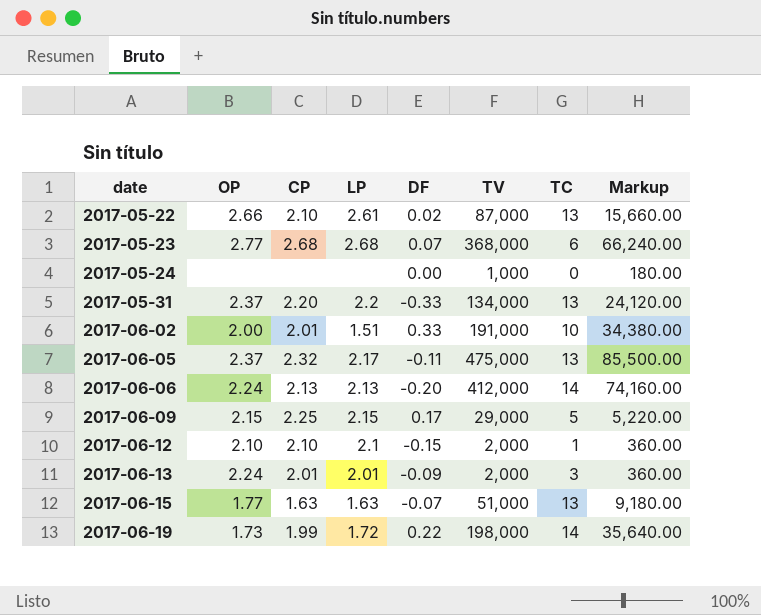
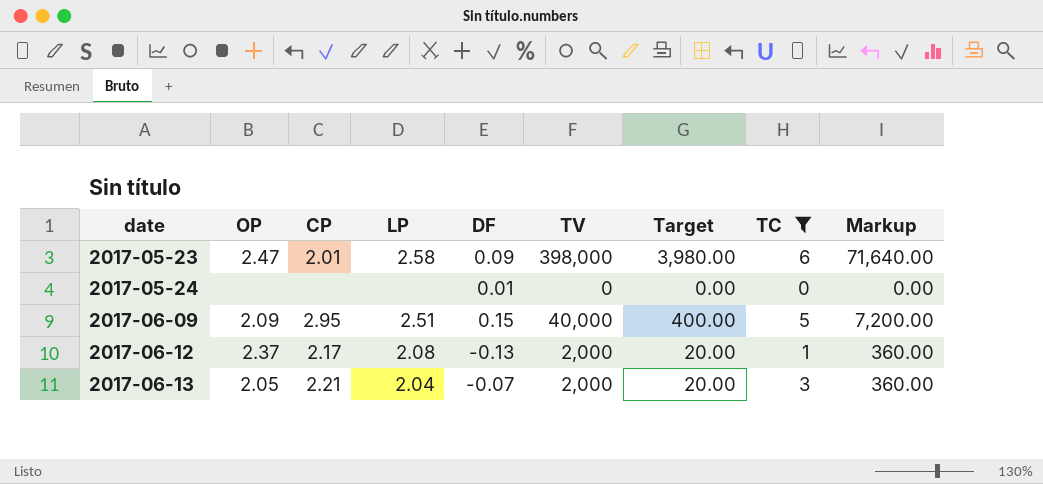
filter: none -> TC <= 6
column Target | formula: none -> [TV] * 0.01
2017-05-23 | OP: 2.77 -> 2.47
2017-05-23 | CP: 2.68 -> 2.01
2017-05-23 | LP: 2.68 -> 2.58
2017-05-23 | DF: 0.07 -> 0.09
2017-05-23 | TV: 368,000 -> 398,000
2017-05-23 | Markup: 66,240.00 -> 71,640.00
2017-05-24 | DF: 0.00 -> 0.01
2017-05-24 | TV: 1,000 -> 0
2017-05-24 | Markup: 180.00 -> 0.00
2017-06-09 | OP: 2.15 -> 2.09
2017-06-09 | CP: 2.25 -> 2.95
2017-06-09 | LP: 2.15 -> 2.51
2017-06-09 | DF: 0.17 -> 0.15
2017-06-09 | TV: 29,000 -> 40,000
2017-06-09 | Markup: 5,220.00 -> 7,200.00
2017-06-12 | OP: 2.10 -> 2.37
2017-06-12 | CP: 2.10 -> 2.17
2017-06-12 | LP: 2.1 -> 2.08
2017-06-12 | DF: -0.15 -> -0.13
2017-06-13 | OP: 2.24 -> 2.05
2017-06-13 | CP: 2.01 -> 2.21
2017-06-13 | LP: 2.01 -> 2.04
2017-06-13 | DF: -0.09 -> -0.07

